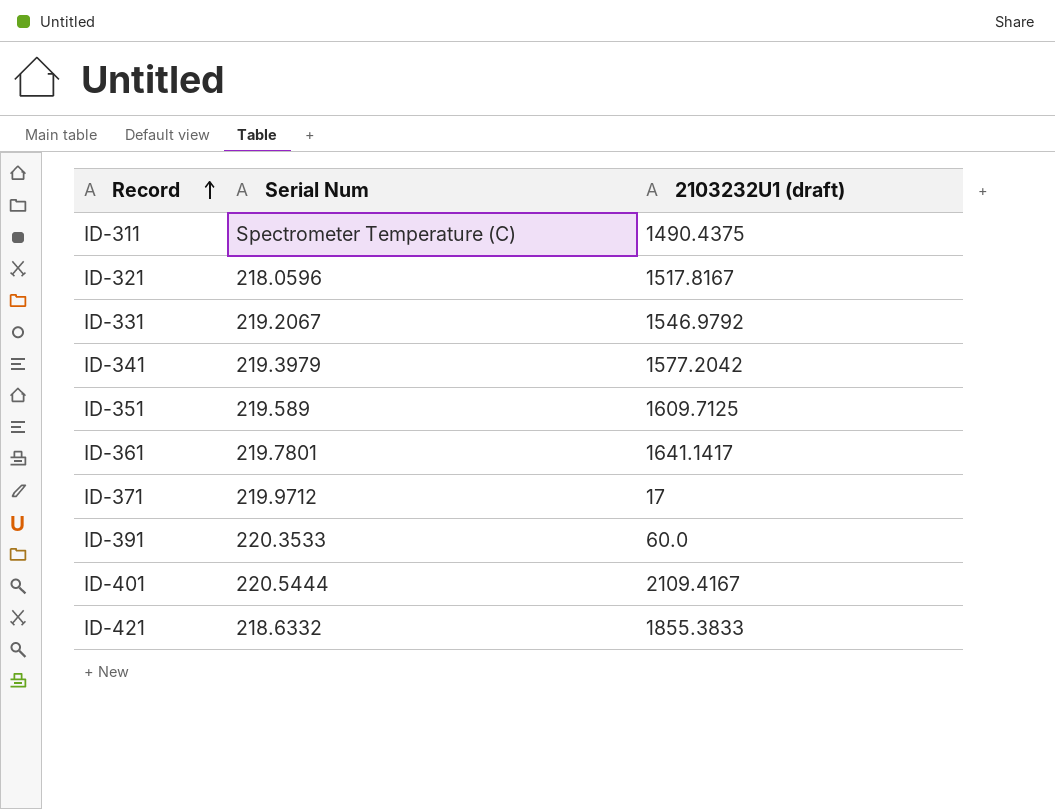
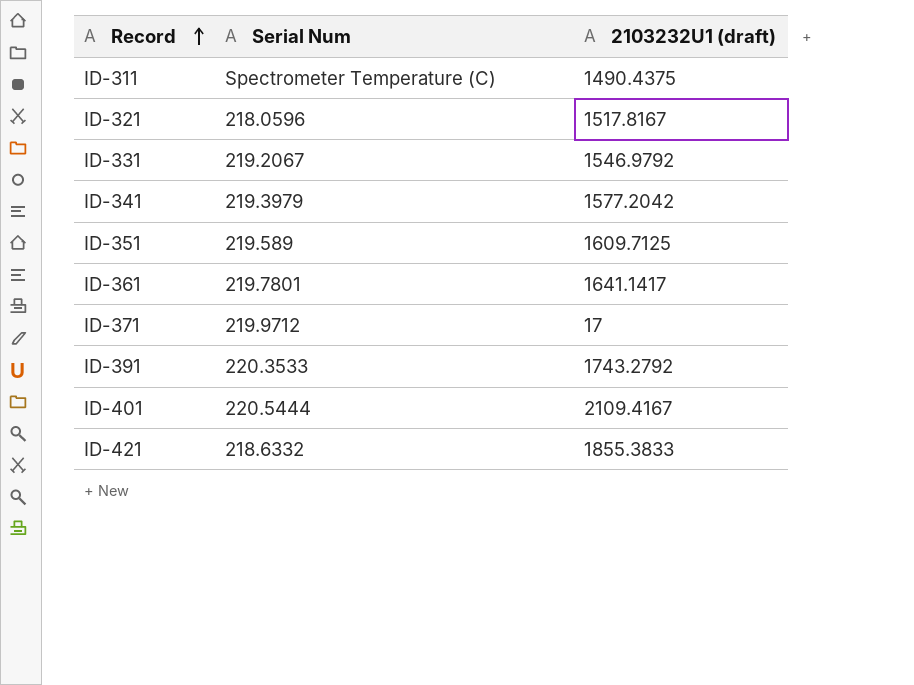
ID-391 | 2103232U1 (draft): 60.0 -> 1743.2792

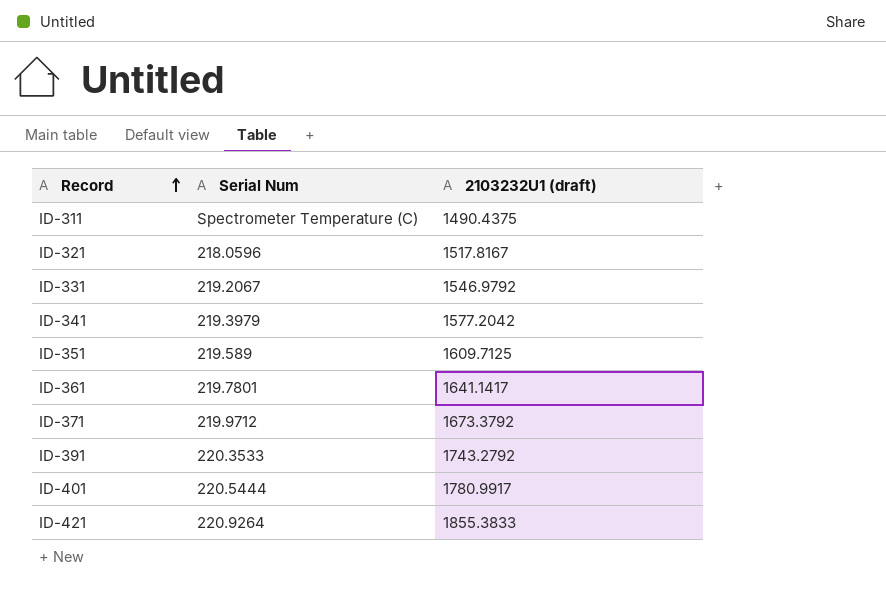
ID-371 | 2103232U1 (draft): 17 -> 1673.3792
ID-401 | 2103232U1 (draft): 2109.4167 -> 1780.9917
ID-421 | Serial Num: 218.6332 -> 220.9264

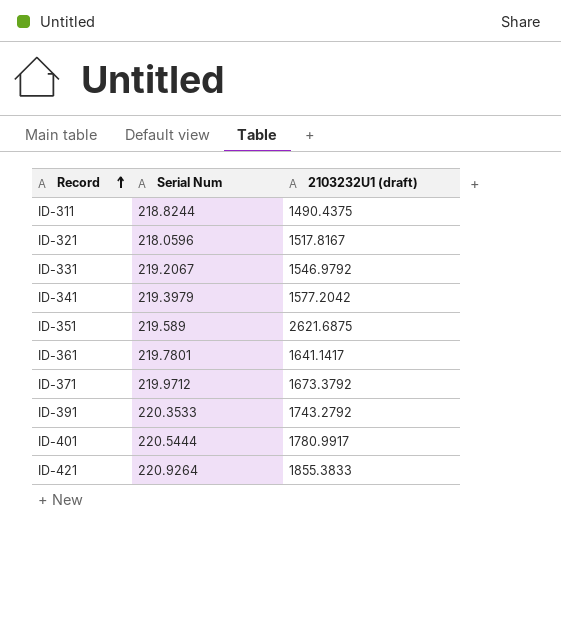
ID-311 | Serial Num: Spectrometer Temperature (C) -> 218.8244
ID-351 | 2103232U1 (draft): 1609.7125 -> 2621.6875

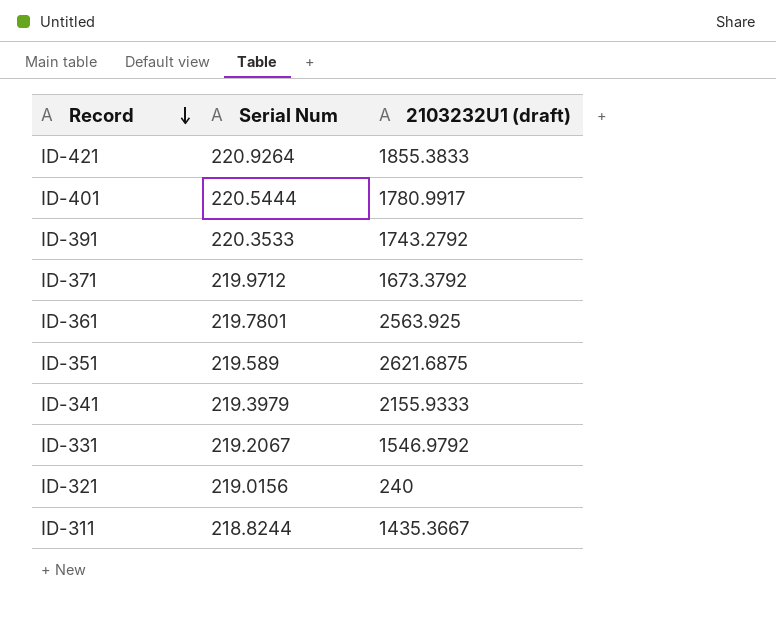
row order: Record ascending -> Record descending
ID-361 | 2103232U1 (draft): 1641.1417 -> 2563.925
ID-341 | 2103232U1 (draft): 1577.2042 -> 2155.9333
ID-321 | Serial Num: 218.0596 -> 219.0156
ID-321 | 2103232U1 (draft): 1517.8167 -> 240
ID-311 | 2103232U1 (draft): 1490.4375 -> 1435.3667

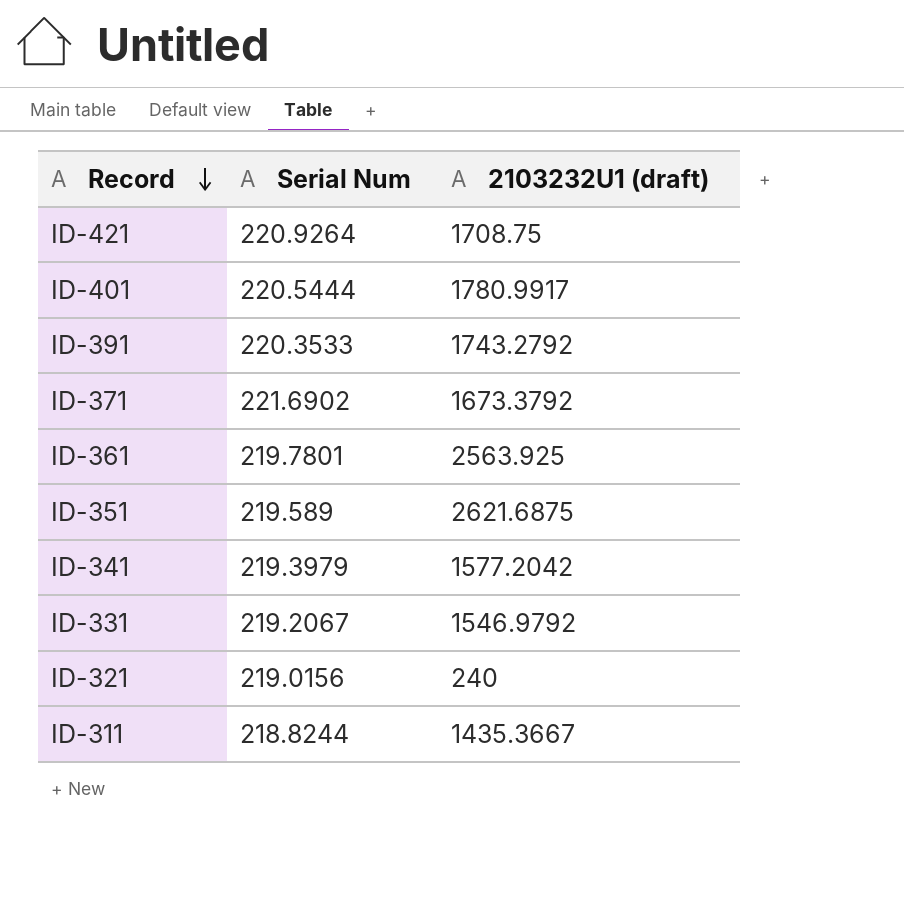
ID-421 | 2103232U1 (draft): 1855.3833 -> 1708.75
ID-371 | Serial Num: 219.9712 -> 221.6902
ID-341 | 2103232U1 (draft): 2155.9333 -> 1577.2042

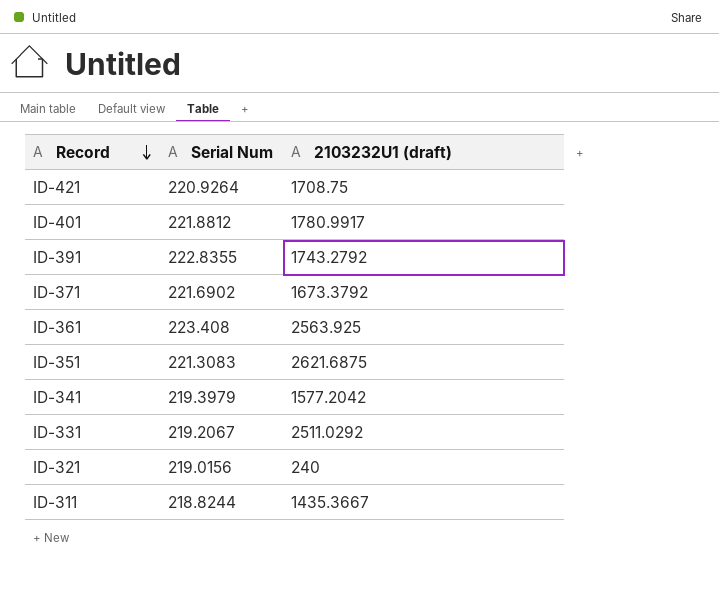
ID-401 | Serial Num: 220.5444 -> 221.8812
ID-391 | Serial Num: 220.3533 -> 222.8355
ID-361 | Serial Num: 219.7801 -> 223.408
ID-351 | Serial Num: 219.589 -> 221.3083
ID-331 | 2103232U1 (draft): 1546.9792 -> 2511.0292

